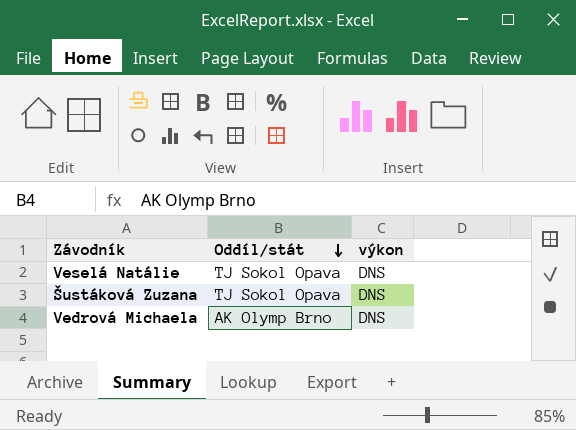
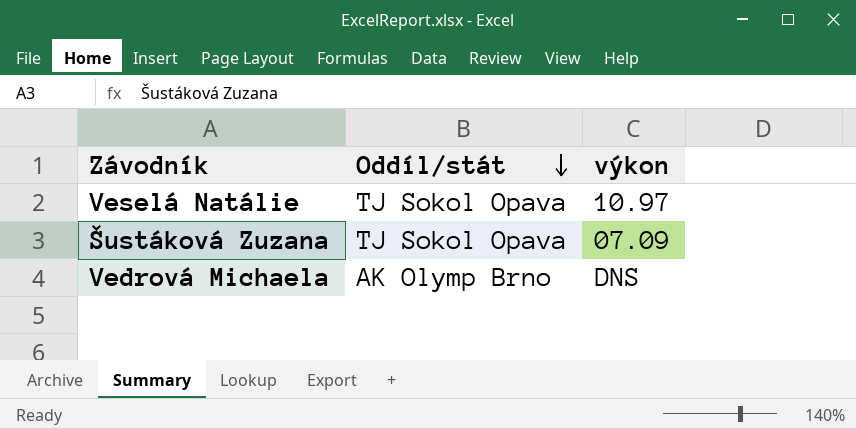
Veselá Natálie | výkon: DNS -> 10.97
Šustáková Zuzana | výkon: DNS -> 07.09

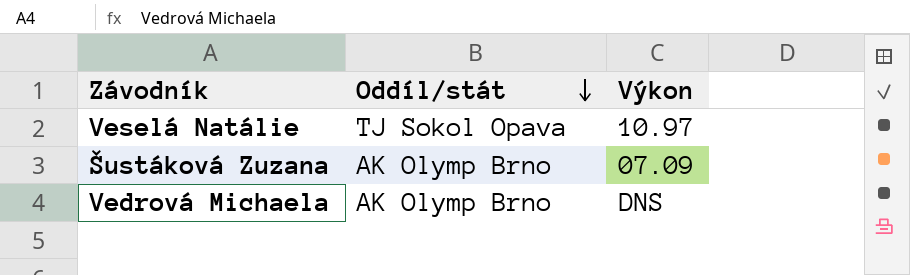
column name: výkon -> Výkon
Šustáková Zuzana | Oddíl/stát: TJ Sokol Opava -> AK Olymp Brno

